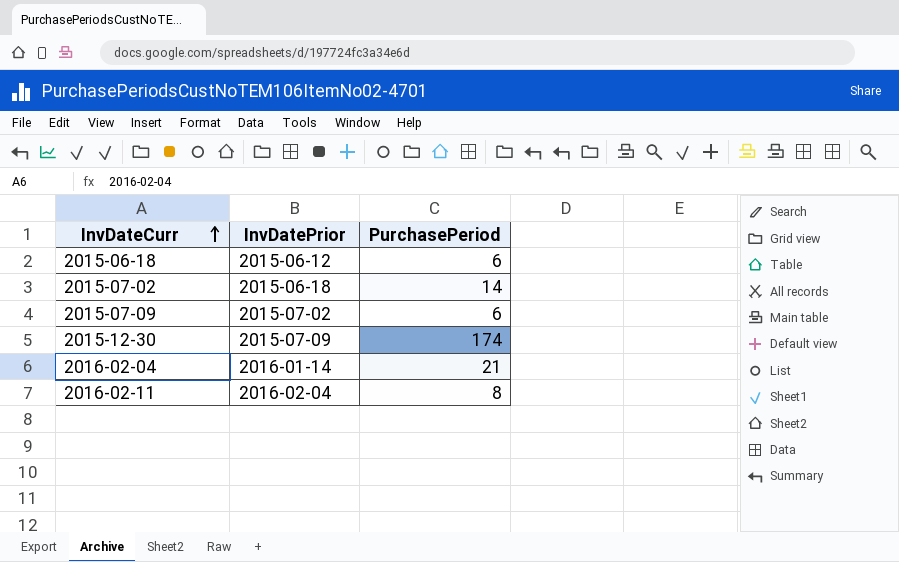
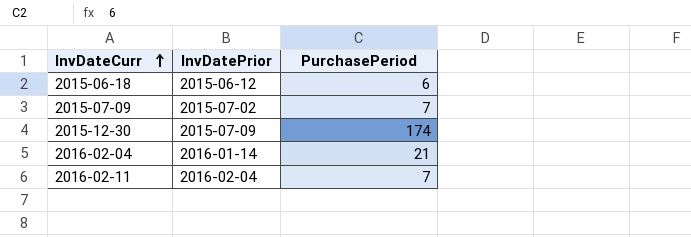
row 2015-07-02: 2015-06-18 | 14 -> none
2015-07-09 | PurchasePeriod: 6 -> 7
2016-02-11 | PurchasePeriod: 8 -> 7

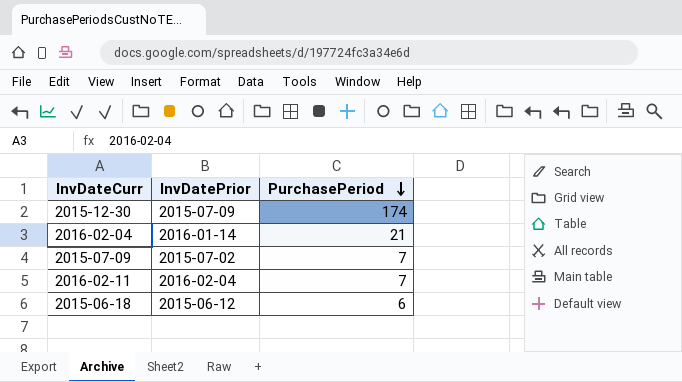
row order: InvDateCurr ascending -> PurchasePeriod descending

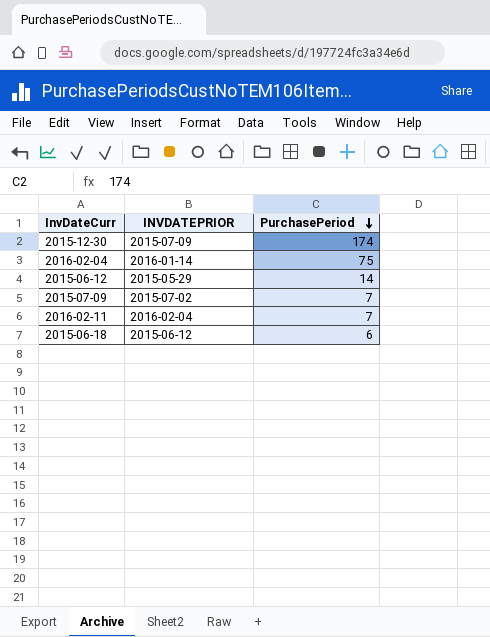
column name: InvDatePrior -> INVDATEPRIOR
2016-02-04 | PurchasePeriod: 21 -> 75
row 2015-06-12: none -> 2015-05-29 | 14

